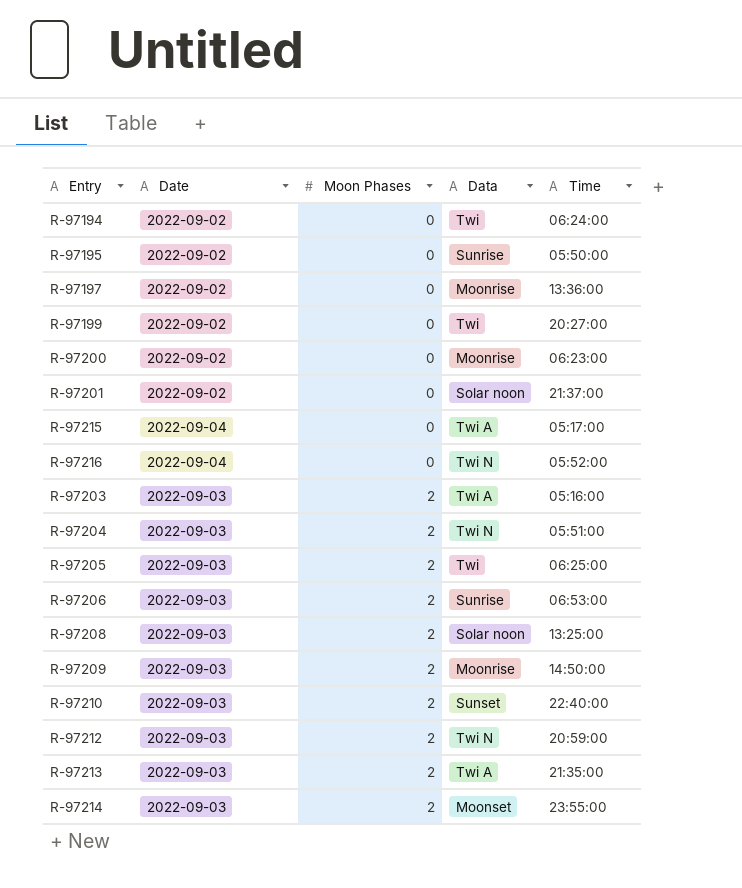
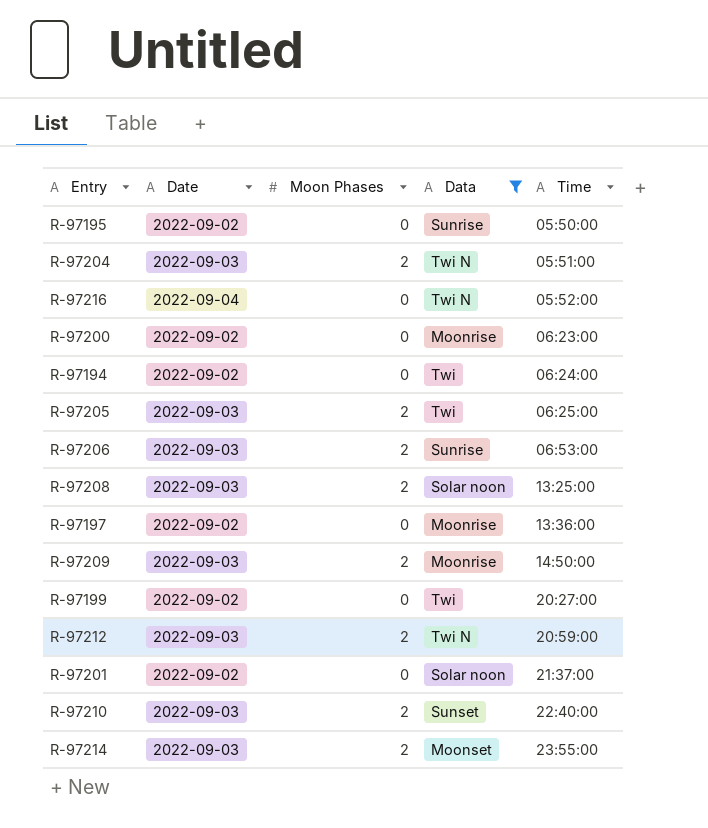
filter: none -> Data != Twi A
row order: Moon Phases ascending -> Time ascending

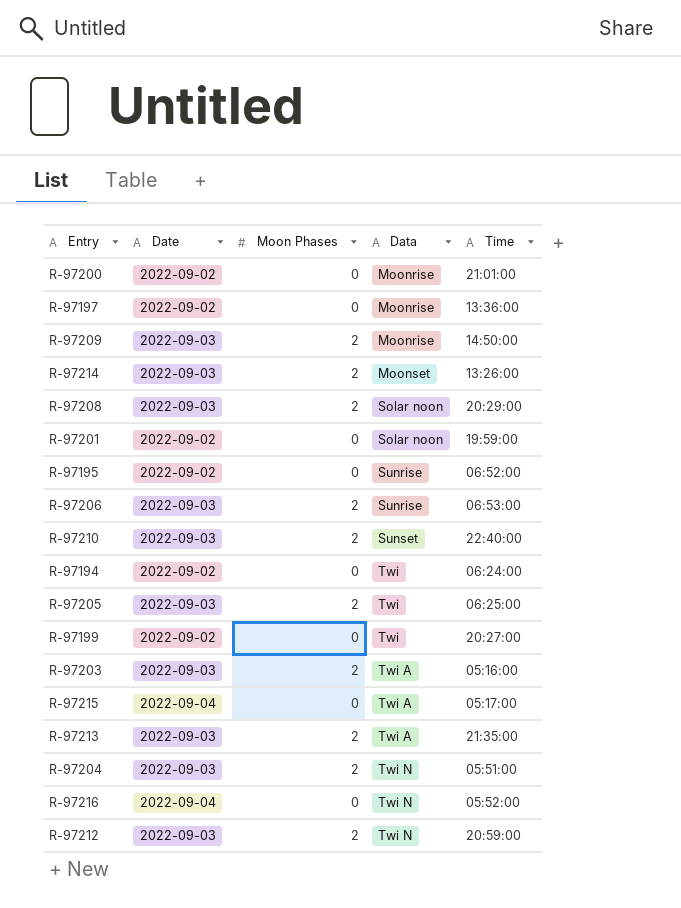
filter: Data != Twi A -> none
row order: Time ascending -> Data ascending
R-97200 | Time: 06:23:00 -> 21:01:00
R-97214 | Time: 23:55:00 -> 13:26:00
R-97208 | Time: 13:25:00 -> 20:29:00
R-97201 | Time: 21:37:00 -> 19:59:00
R-97195 | Time: 05:50:00 -> 06:52:00

